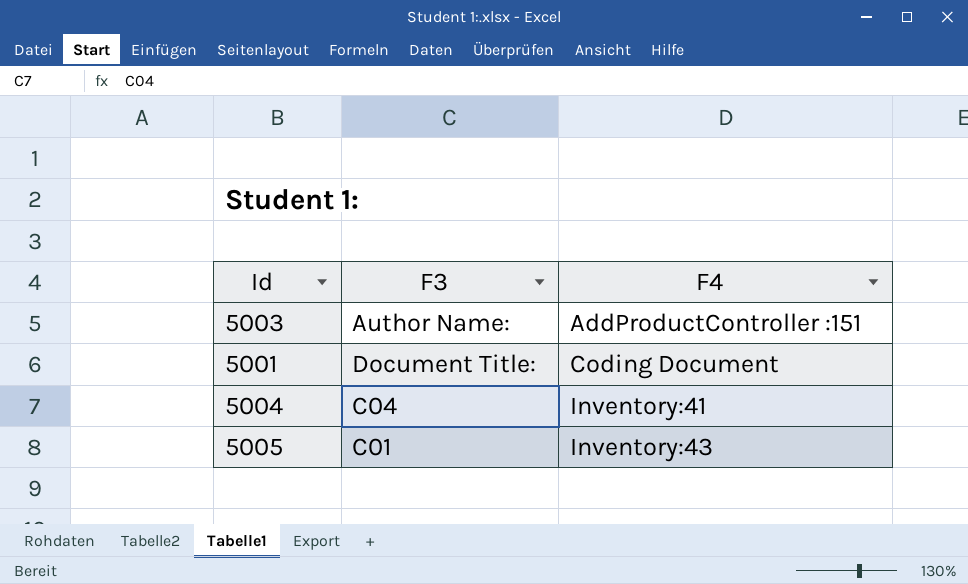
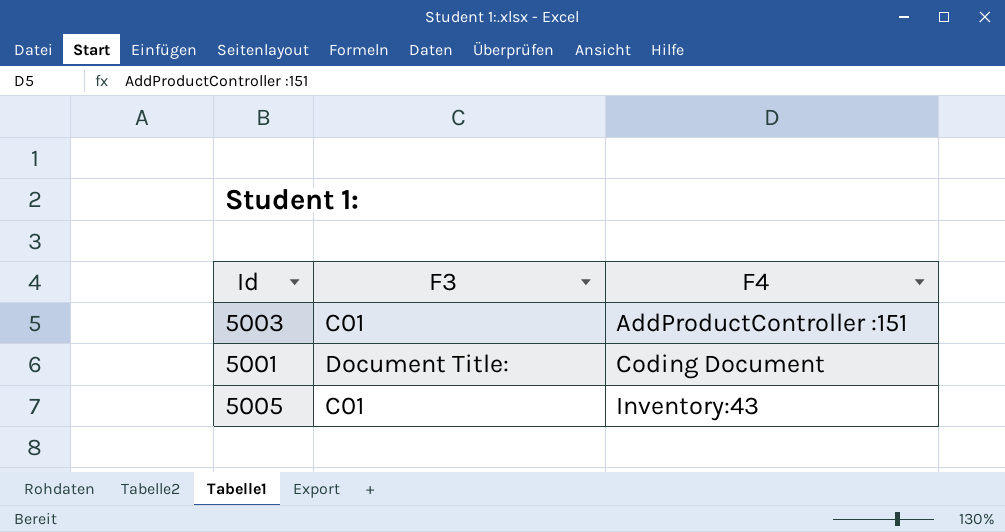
row 5004: C04 | Inventory:41 -> none
5003 | F3: Author Name: -> C01

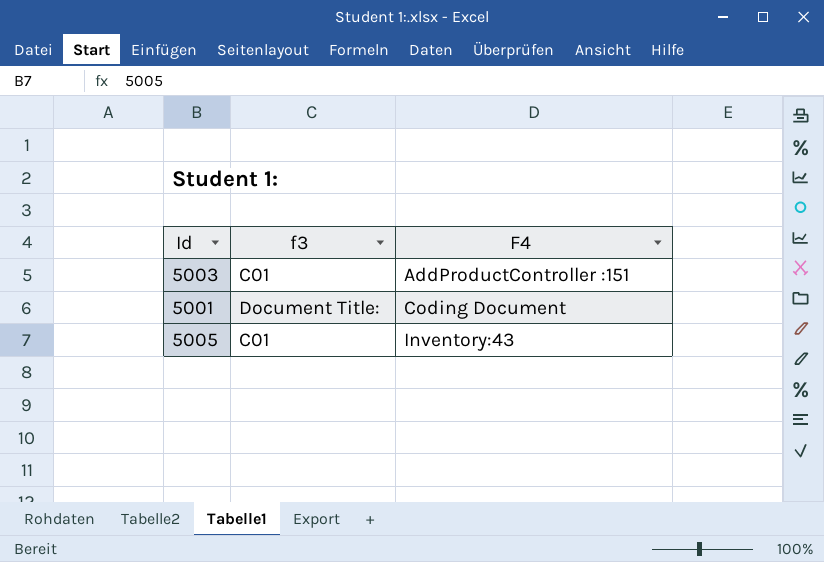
column name: F3 -> f3

